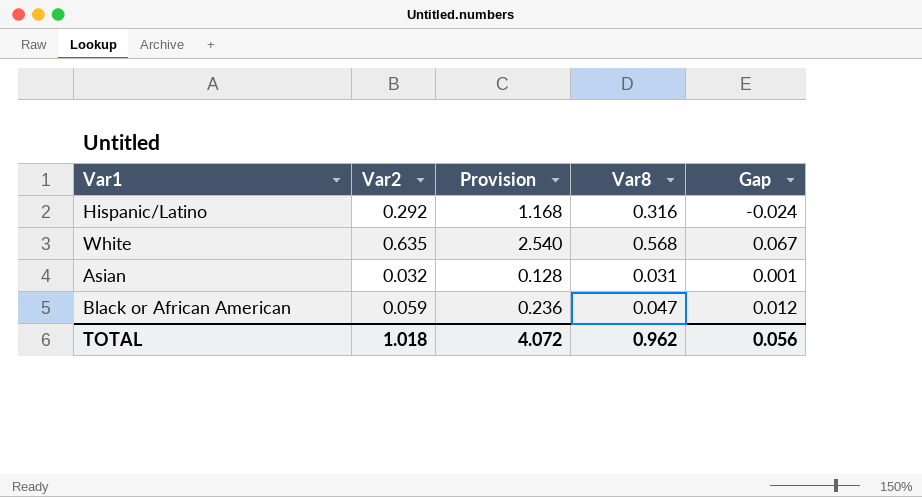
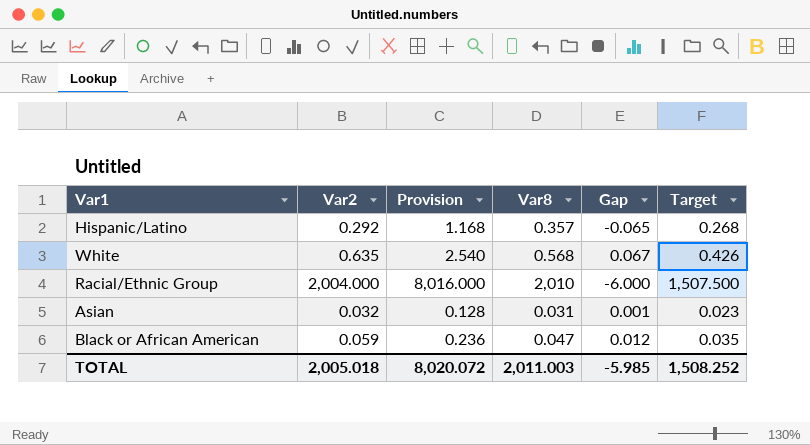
column Target | formula: none -> [Var8] * 0.75
Hispanic/Latino | Var8: 0.316 -> 0.357
Hispanic/Latino | Gap: -0.024 -> -0.065
row Racial/Ethnic Group: none -> 2,004.000 | 8,016.000 | 2,010 | -6.000 | 1,507.500
TOTAL | Var2: 1.018 -> 2,005.018
TOTAL | Provision: 4.072 -> 8,020.072
TOTAL | Var8: 0.962 -> 2,011.003
TOTAL | Gap: 0.056 -> -5.985

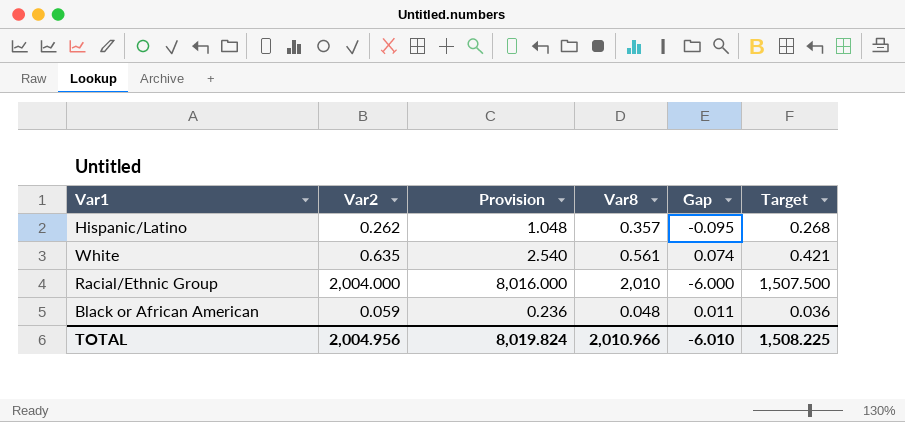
row Asian: 0.032 | 0.128 | 0.031 | 0.001 | 0.023 -> none
Hispanic/Latino | Var2: 0.292 -> 0.262
Hispanic/Latino | Provision: 1.168 -> 1.048
Hispanic/Latino | Gap: -0.065 -> -0.095
White | Var8: 0.568 -> 0.561
White | Gap: 0.067 -> 0.074
White | Target: 0.426 -> 0.421
Black or African American | Var8: 0.047 -> 0.048
Black or African American | Gap: 0.012 -> 0.011
Black or African American | Target: 0.035 -> 0.036
TOTAL | Var2: 2,005.018 -> 2,004.956
TOTAL | Provision: 8,020.072 -> 8,019.824
TOTAL | Var8: 2,011.003 -> 2,010.966
TOTAL | Gap: -5.985 -> -6.010
TOTAL | Target: 1,508.252 -> 1,508.225

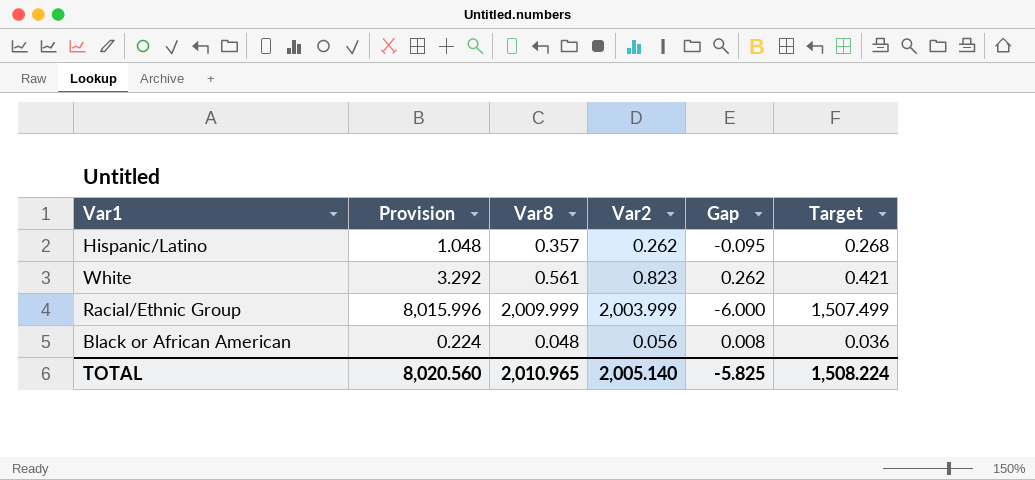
column Var2 | position: 2 -> 4
White | Provision: 2.540 -> 3.292
White | Var2: 0.635 -> 0.823
White | Gap: 0.074 -> 0.262
Racial/Ethnic Group | Provision: 8,016.000 -> 8,015.996
Racial/Ethnic Group | Var8: 2,010 -> 2,009.999
Racial/Ethnic Group | Var2: 2,004.000 -> 2,003.999
Racial/Ethnic Group | Target: 1,507.500 -> 1,507.499
Black or African American | Provision: 0.236 -> 0.224
Black or African American | Var2: 0.059 -> 0.056
Black or African American | Gap: 0.011 -> 0.008
TOTAL | Provision: 8,019.824 -> 8,020.560
TOTAL | Var8: 2,010.966 -> 2,010.965
TOTAL | Var2: 2,004.956 -> 2,005.140
TOTAL | Gap: -6.010 -> -5.825
TOTAL | Target: 1,508.225 -> 1,508.224

